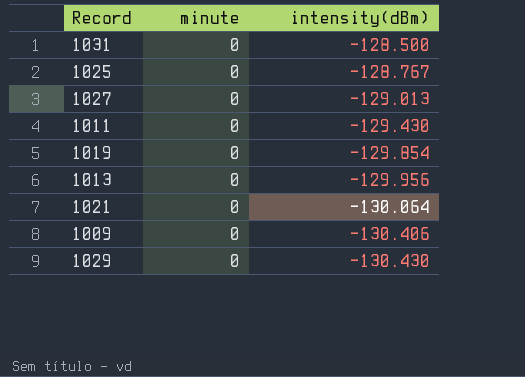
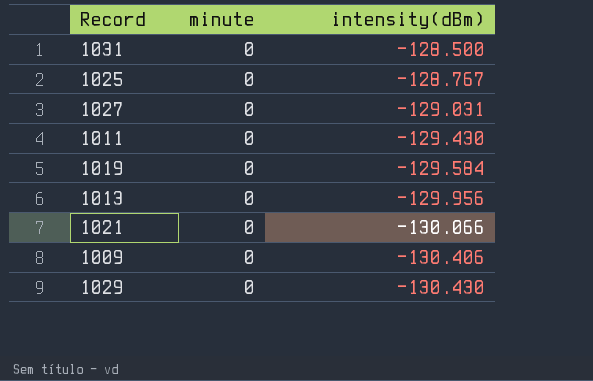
1027 | intensity(dBm): -129.013 -> -129.031
1019 | intensity(dBm): -129.854 -> -129.584
1021 | intensity(dBm): -130.064 -> -130.066

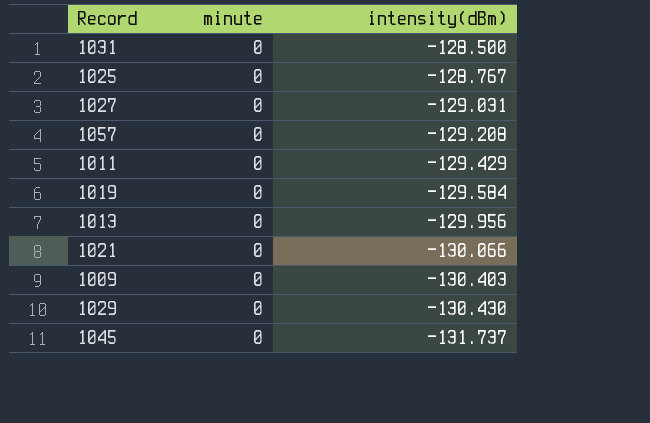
row 1057: none -> 0 | -129.208
1011 | intensity(dBm): -129.430 -> -129.429
1009 | intensity(dBm): -130.406 -> -130.403
row 1045: none -> 0 | -131.737

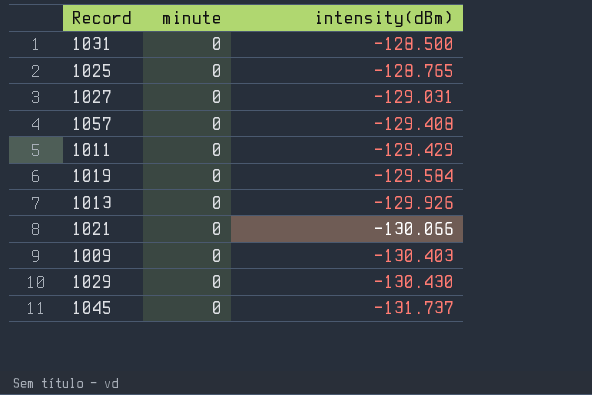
1025 | intensity(dBm): -128.767 -> -128.765
1057 | intensity(dBm): -129.208 -> -129.408
1013 | intensity(dBm): -129.956 -> -129.926

